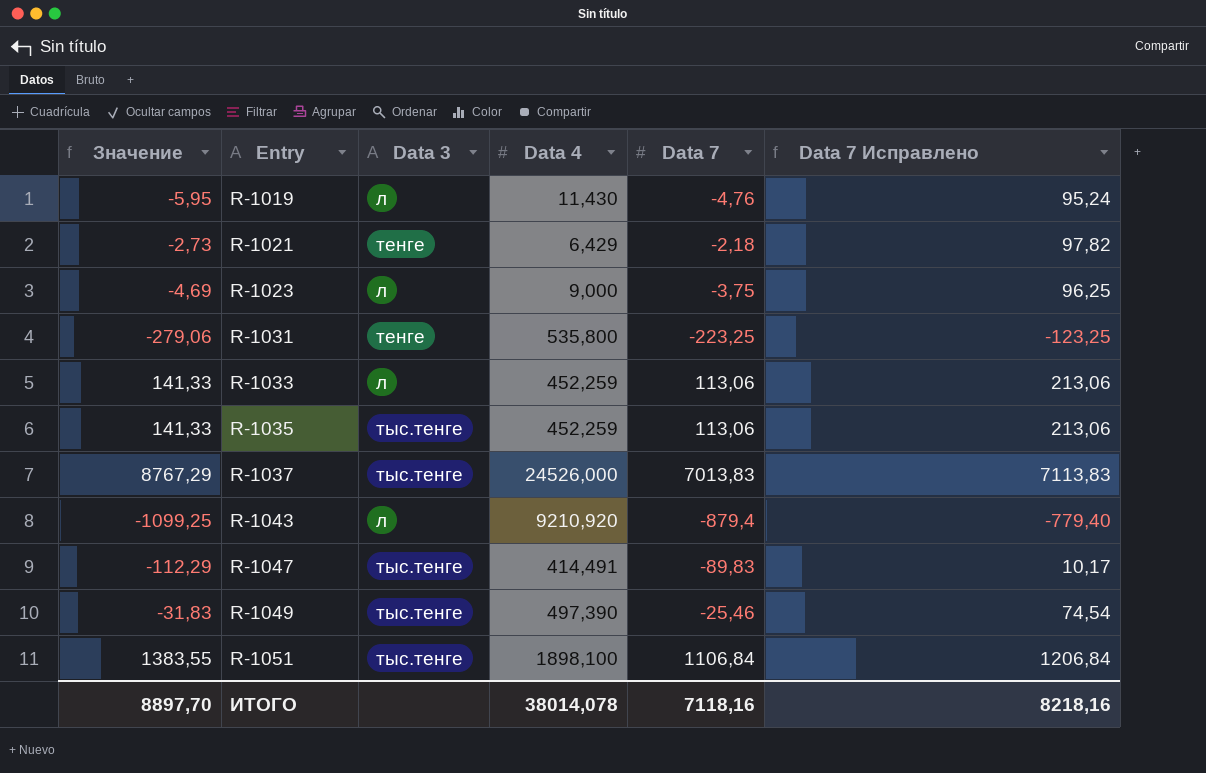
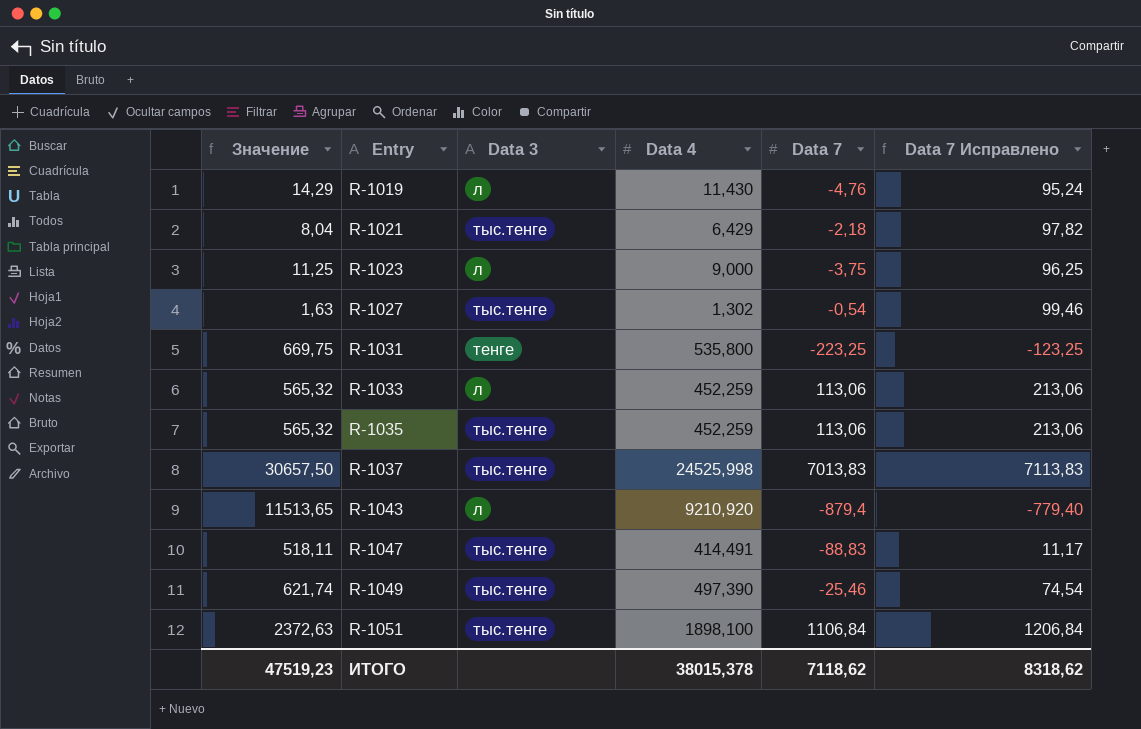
column Значение | formula: [Data 7] * 1,25 -> [Data 4] * 1,25
R-1021 | Data 3: тенге -> тыс.тенге
row R-1027: none -> 1,63 | тыс.тенге | 1,302 | -0,54 | 99,46
R-1037 | Data 4: 24526,000 -> 24525,998
R-1047 | Data 7: -89,83 -> -88,83
R-1047 | Data 7 Исправлено: 10,17 -> 11,17
ИТОГО | Значение: 8897,70 -> 47519,23
ИТОГО | Data 4: 38014,078 -> 38015,378
ИТОГО | Data 7: 7118,16 -> 7118,62
ИТОГО | Data 7 Исправлено: 8218,16 -> 8318,62

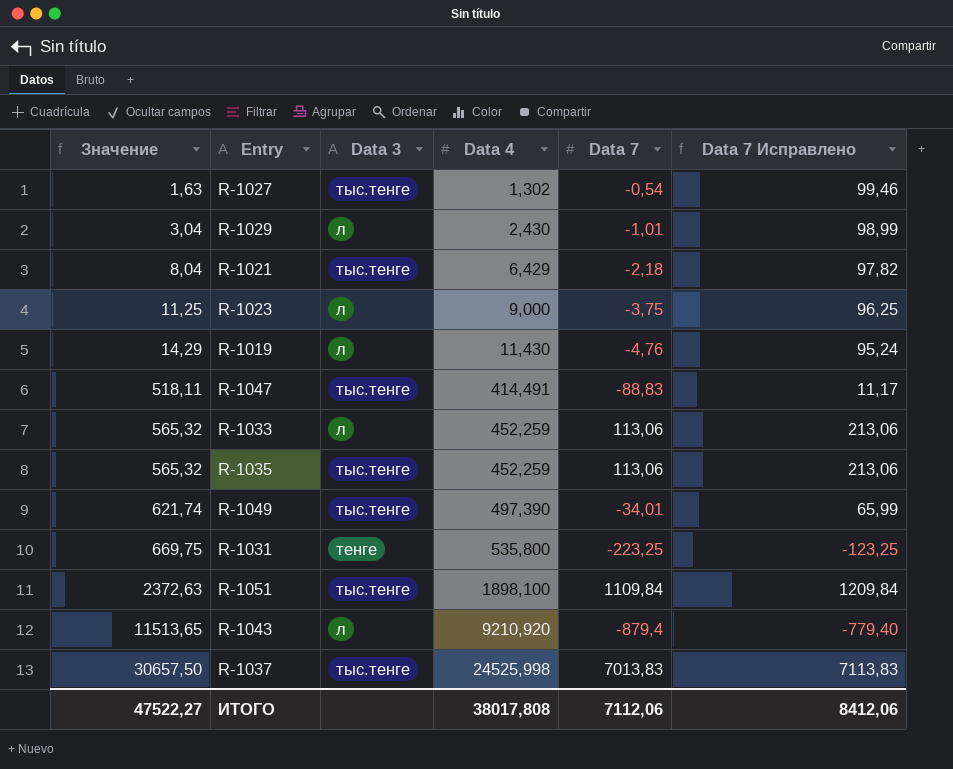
row order: Entry ascending -> Значение ascending
row R-1029: none -> 3,04 | л | 2,430 | -1,01 | 98,99
R-1049 | Data 7: -25,46 -> -34,01
R-1049 | Data 7 Исправлено: 74,54 -> 65,99
R-1051 | Data 7: 1106,84 -> 1109,84
R-1051 | Data 7 Исправлено: 1206,84 -> 1209,84
ИТОГО | Значение: 47519,23 -> 47522,27
ИТОГО | Data 4: 38015,378 -> 38017,808
ИТОГО | Data 7: 7118,62 -> 7112,06
ИТОГО | Data 7 Исправлено: 8318,62 -> 8412,06

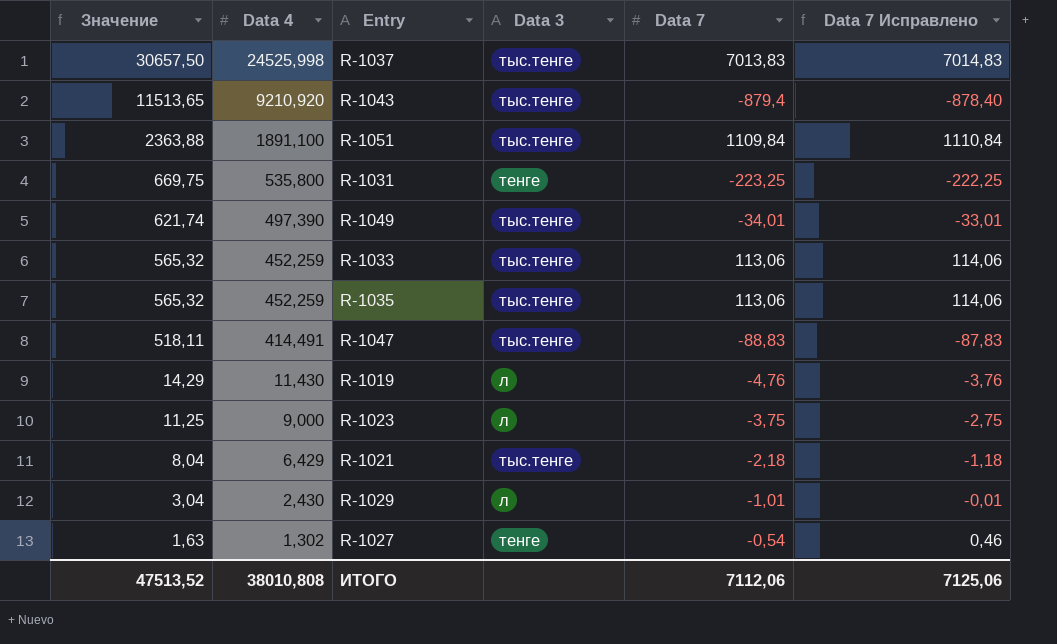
row order: Значение ascending -> Значение descending
column Data 4 | position: 4 -> 2
column Data 7 Исправлено | formula: [Data 7] + 100 -> [Data 7] + 1
R-1043 | Data 3: л -> тыс.тенге
R-1051 | Значение: 2372,63 -> 2363,88
R-1051 | Data 4: 1898,100 -> 1891,100
R-1033 | Data 3: л -> тыс.тенге
R-1027 | Data 3: тыс.тенге -> тенге
ИТОГО | Значение: 47522,27 -> 47513,52
ИТОГО | Data 4: 38017,808 -> 38010,808
ИТОГО | Data 7 Исправлено: 8412,06 -> 7125,06

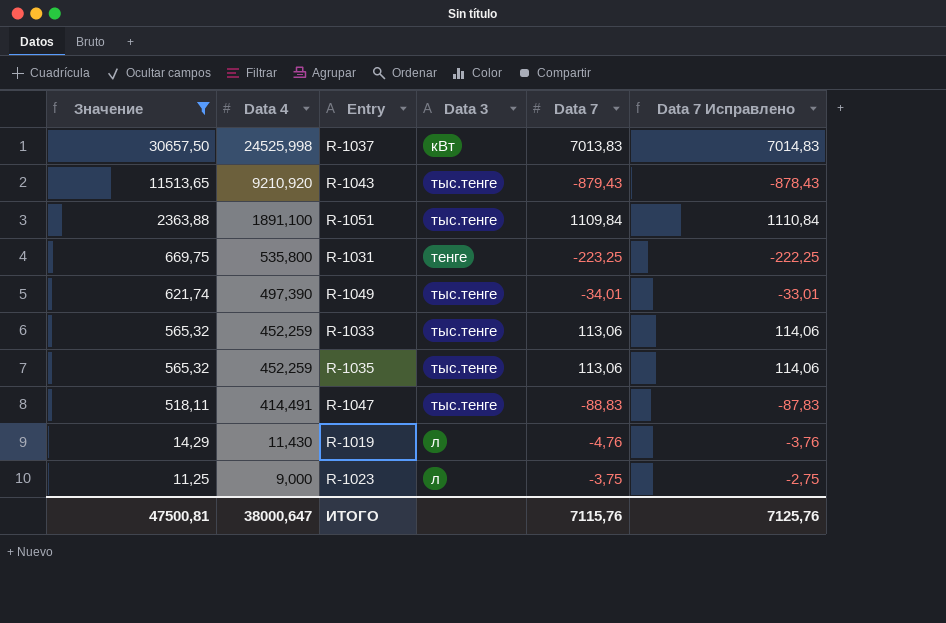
filter: none -> Значение >= 11,25
R-1037 | Data 3: тыс.тенге -> кВт
R-1043 | Data 7: -879,4 -> -879,43
R-1043 | Data 7 Исправлено: -878,40 -> -878,43
ИТОГО | Значение: 47513,52 -> 47500,81
ИТОГО | Data 4: 38010,808 -> 38000,647
ИТОГО | Data 7: 7112,06 -> 7115,76
ИТОГО | Data 7 Исправлено: 7125,06 -> 7125,76

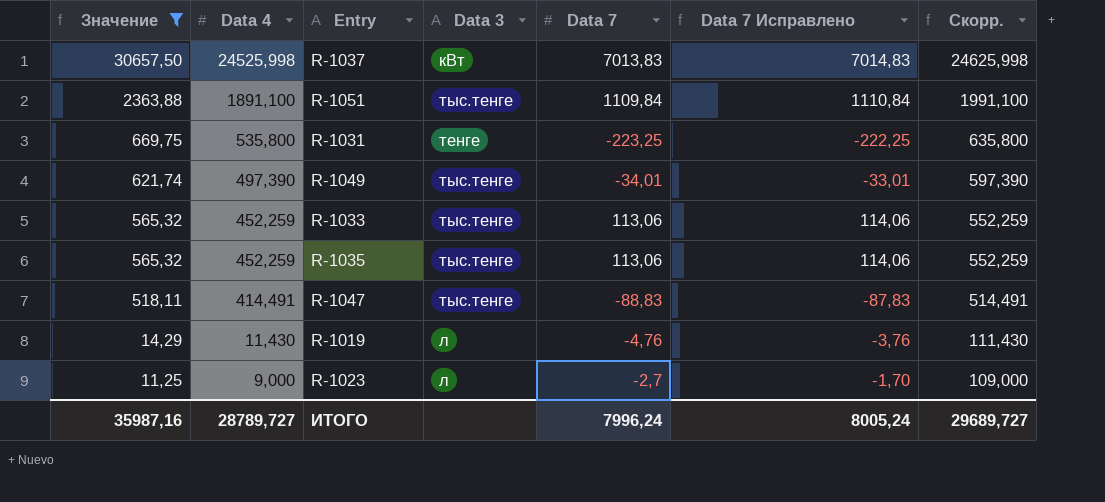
column Скорр. | formula: none -> [Data 4] + 100
row R-1043: 11513,65 | 9210,920 | тыс.тенге | -879,43 | -878,43 -> none
R-1023 | Data 7: -3,75 -> -2,7
R-1023 | Data 7 Исправлено: -2,75 -> -1,70
ИТОГО | Значение: 47500,81 -> 35987,16
ИТОГО | Data 4: 38000,647 -> 28789,727
ИТОГО | Data 7: 7115,76 -> 7996,24
ИТОГО | Data 7 Исправлено: 7125,76 -> 8005,24

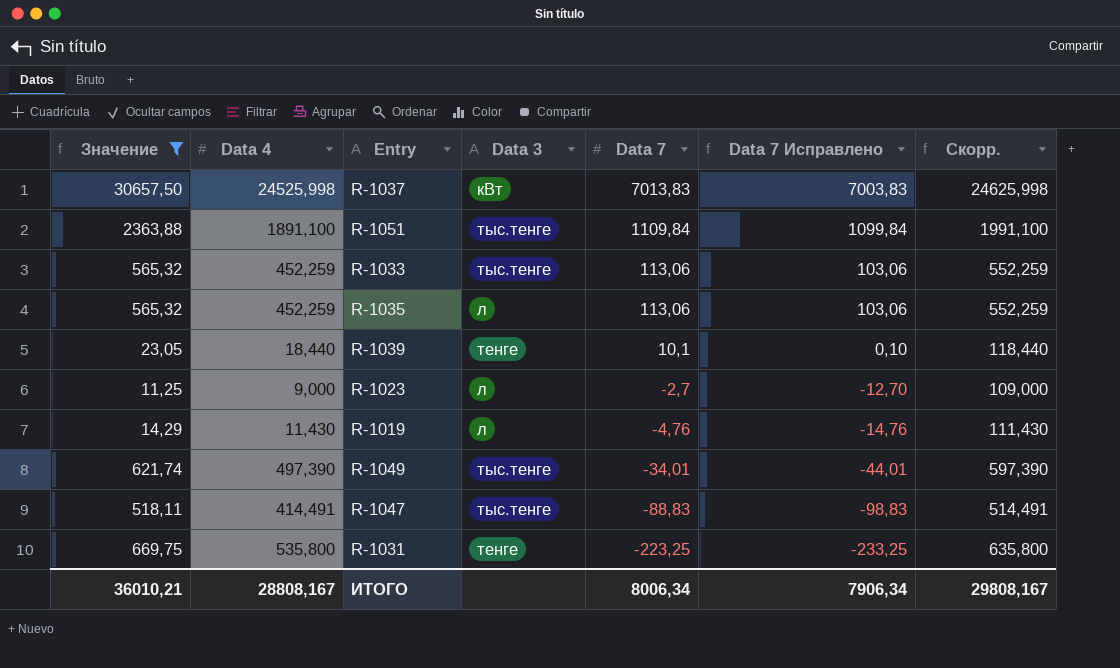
row order: Значение descending -> Data 7 descending
column Data 7 Исправлено | formula: [Data 7] + 1 -> [Data 7] - 10
R-1035 | Data 3: тыс.тенге -> л
row R-1039: none -> 23,05 | 18,440 | тенге | 10,1 | 0,10 | 118,440
ИТОГО | Значение: 35987,16 -> 36010,21
ИТОГО | Data 4: 28789,727 -> 28808,167
ИТОГО | Data 7: 7996,24 -> 8006,34
ИТОГО | Data 7 Исправлено: 8005,24 -> 7906,34
ИТОГО | Скорр.: 29689,727 -> 29808,167

